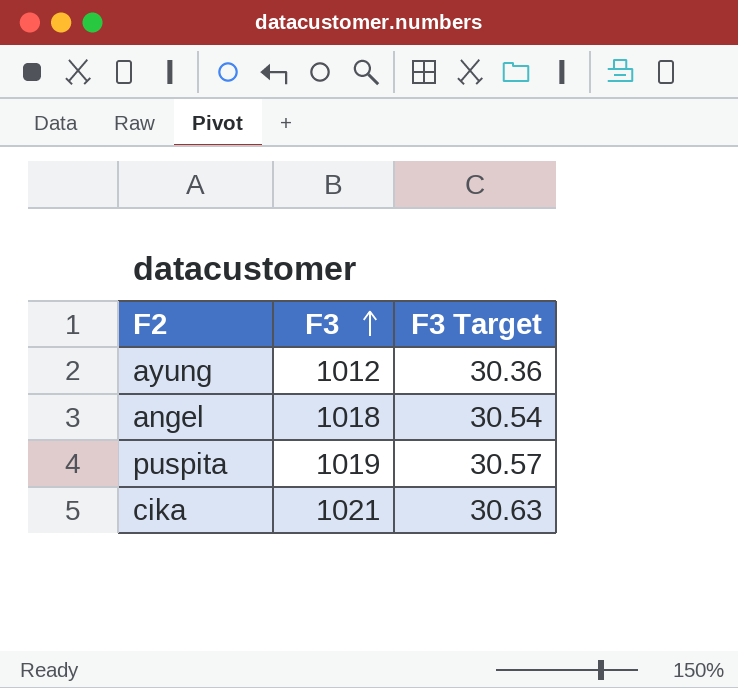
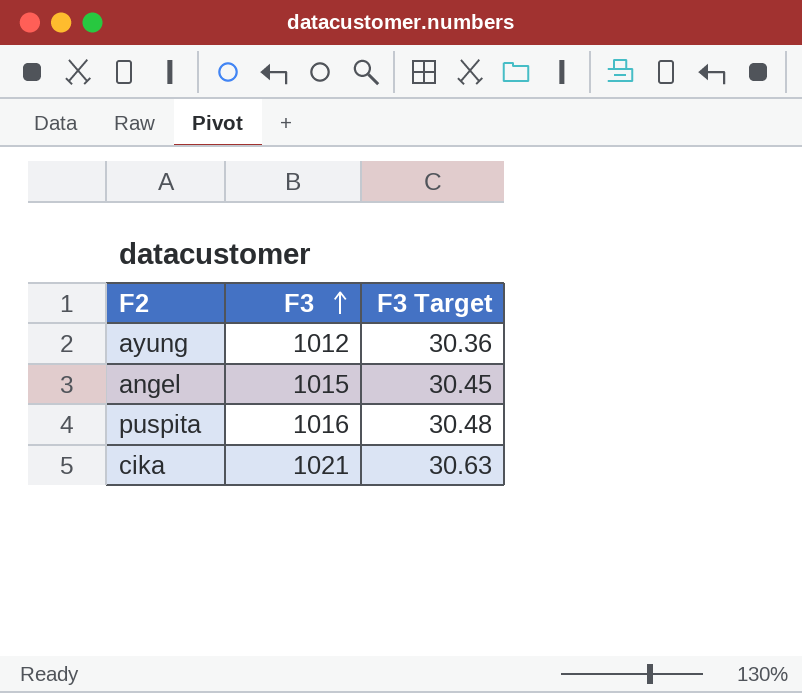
angel | F3: 1018 -> 1015
angel | F3 Target: 30.54 -> 30.45
puspita | F3: 1019 -> 1016
puspita | F3 Target: 30.57 -> 30.48

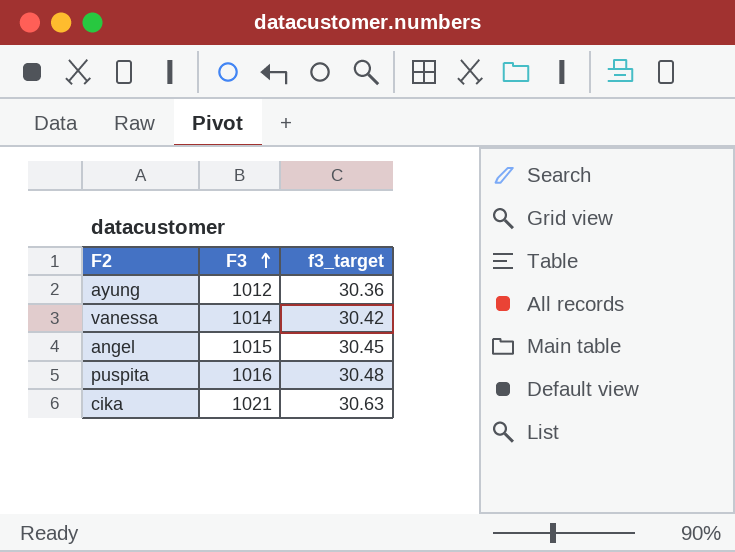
column name: F3 Target -> f3_target
row vanessa: none -> 1014 | 30.42

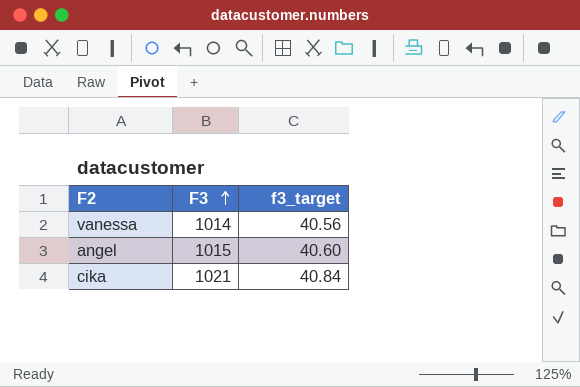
column f3_target | formula: [F3] * 0.03 -> [F3] * 0.04
row ayung: 1012 | 30.36 -> none
row puspita: 1016 | 30.48 -> none

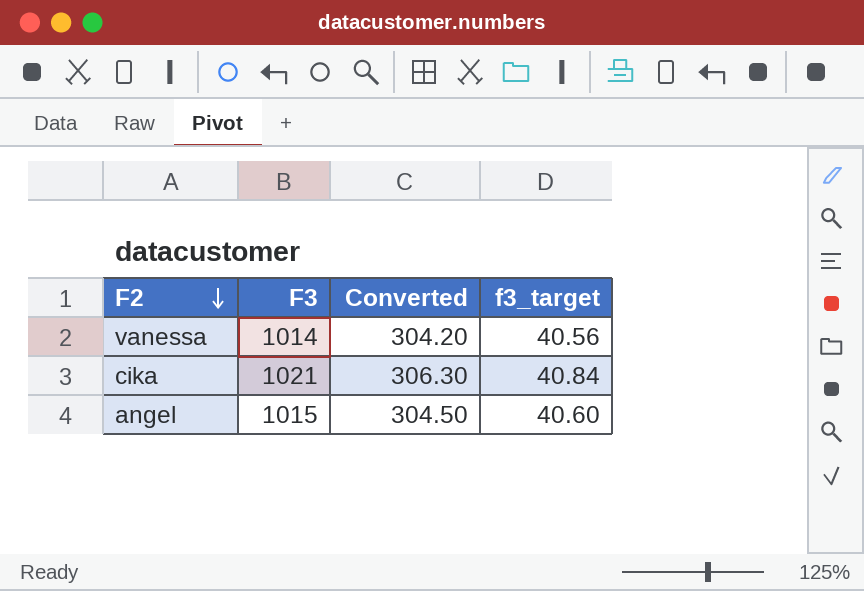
row order: F3 ascending -> F2 descending
column Converted | formula: none -> [F3] * 0.3

